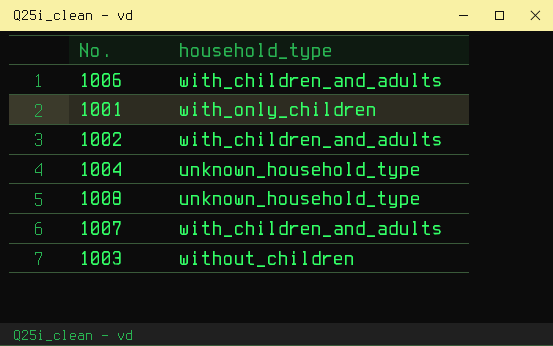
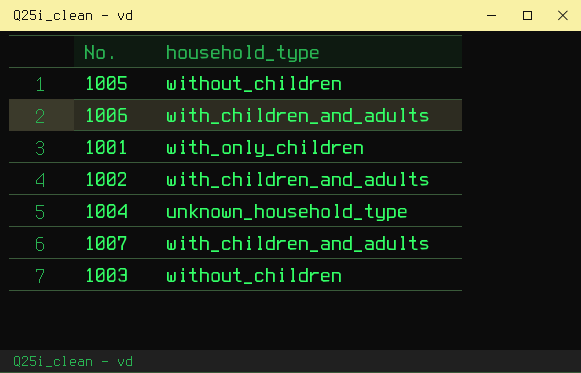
row 1008: unknown_household_type -> none
row 1005: none -> without_children

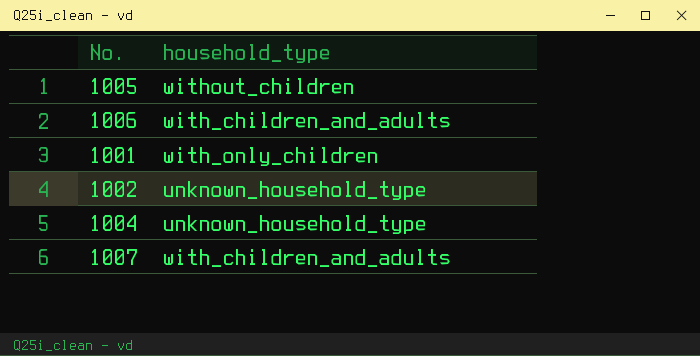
row 1003: without_children -> none
1002 | household_type: with_children_and_adults -> unknown_household_type

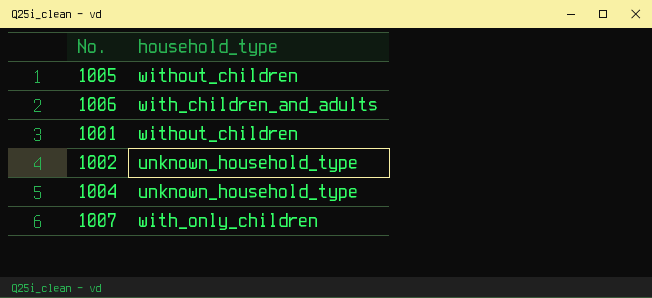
1001 | household_type: with_only_children -> without_children
1007 | household_type: with_children_and_adults -> with_only_children

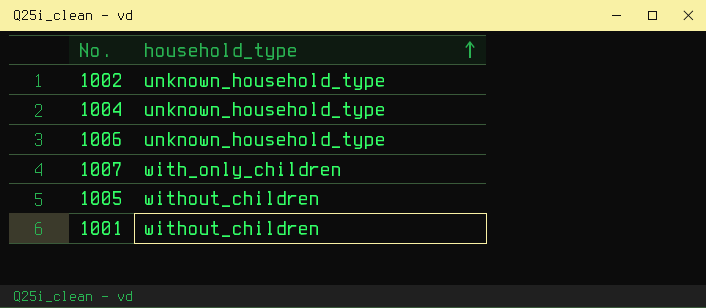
row order: none -> household_type ascending
1006 | household_type: with_children_and_adults -> unknown_household_type

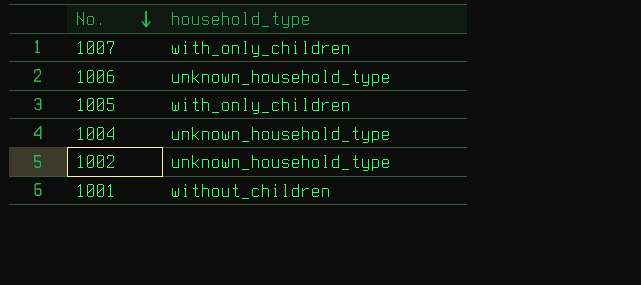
row order: household_type ascending -> No. descending
1005 | household_type: without_children -> with_only_children

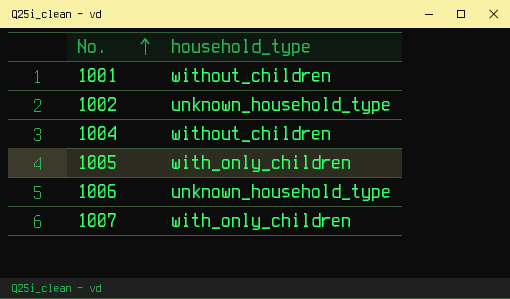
row order: No. descending -> No. ascending
1004 | household_type: unknown_household_type -> without_children

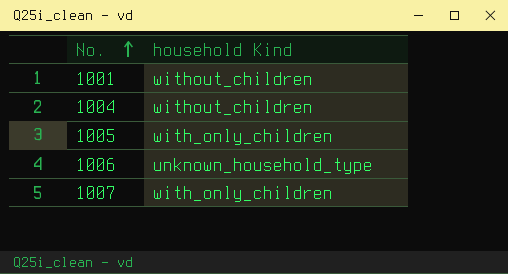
column name: household_type -> household Kind
row 1002: unknown_household_type -> none

